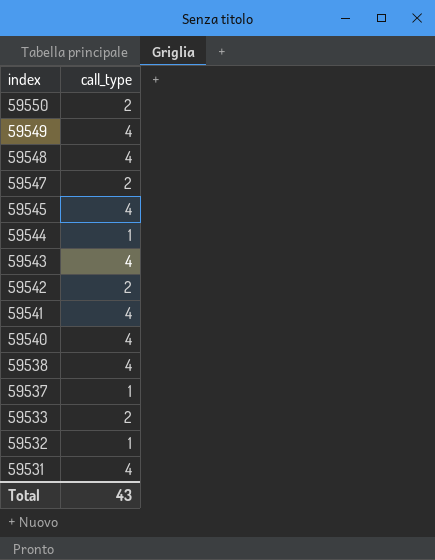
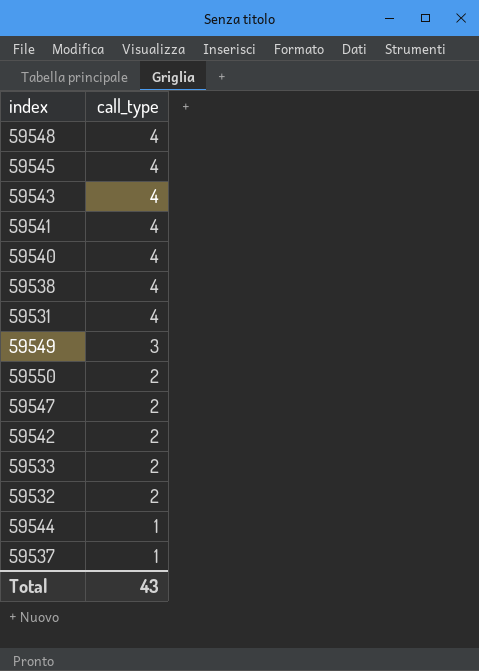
row order: index descending -> call_type descending
59549 | call_type: 4 -> 3
59532 | call_type: 1 -> 2

